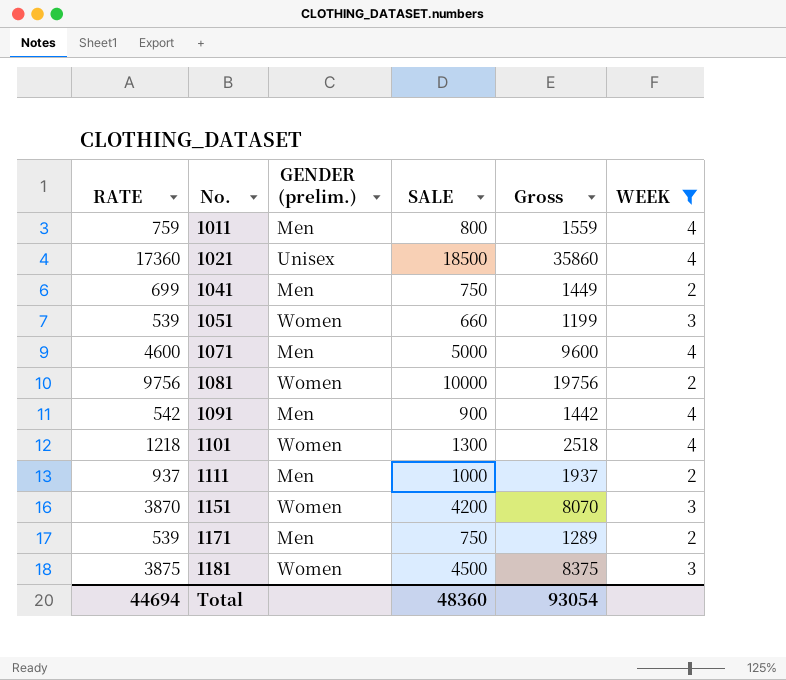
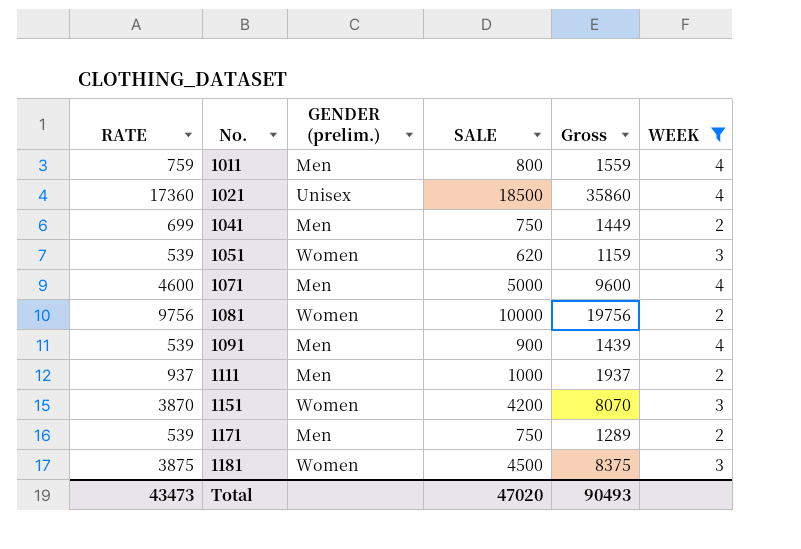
row 1101: 1218 | Women | 1300 | 2518 | 4 -> none
1051 | SALE: 660 -> 620
1051 | Gross: 1199 -> 1159
1091 | RATE: 542 -> 539
1091 | Gross: 1442 -> 1439
Total | RATE: 44694 -> 43473
Total | SALE: 48360 -> 47020
Total | Gross: 93054 -> 90493

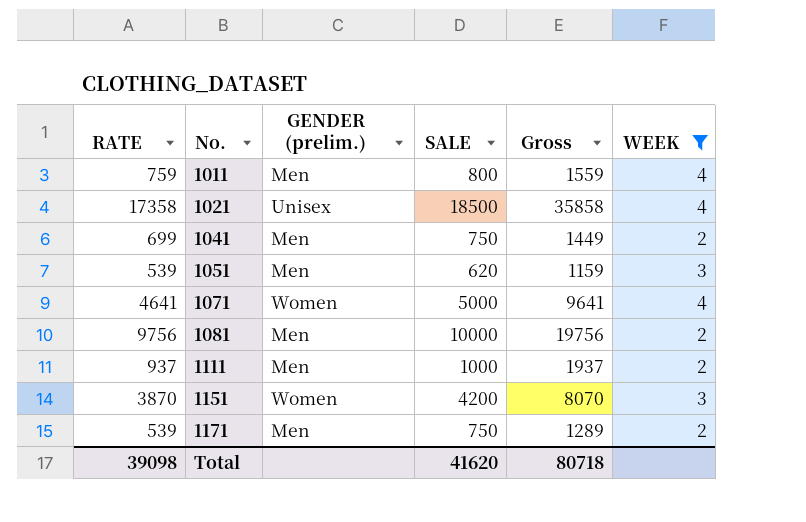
row 1091: 539 | Men | 900 | 1439 | 4 -> none
row 1181: 3875 | Women | 4500 | 8375 | 3 -> none
1021 | RATE: 17360 -> 17358
1021 | Gross: 35860 -> 35858
1051 | GENDER (prelim.): Women -> Men
1071 | RATE: 4600 -> 4641
1071 | GENDER (prelim.): Men -> Women
1071 | Gross: 9600 -> 9641
1081 | GENDER (prelim.): Women -> Men
Total | RATE: 43473 -> 39098
Total | SALE: 47020 -> 41620
Total | Gross: 90493 -> 80718

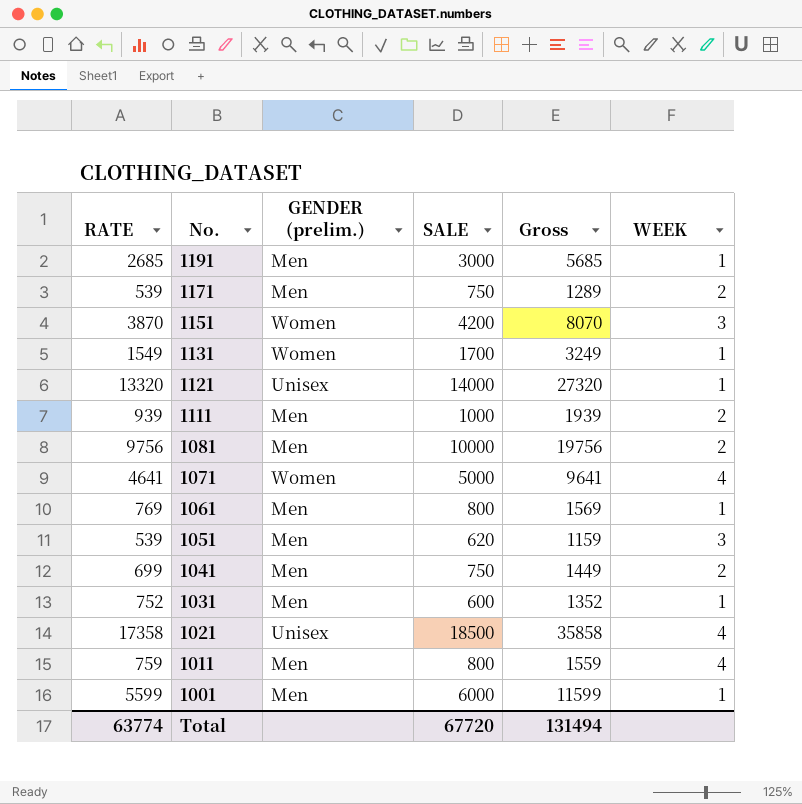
filter: WEEK != 1 -> none
row order: No. ascending -> No. descending
1111 | RATE: 937 -> 939
1111 | Gross: 1937 -> 1939
Total | RATE: 39098 -> 63774
Total | SALE: 41620 -> 67720
Total | Gross: 80718 -> 131494

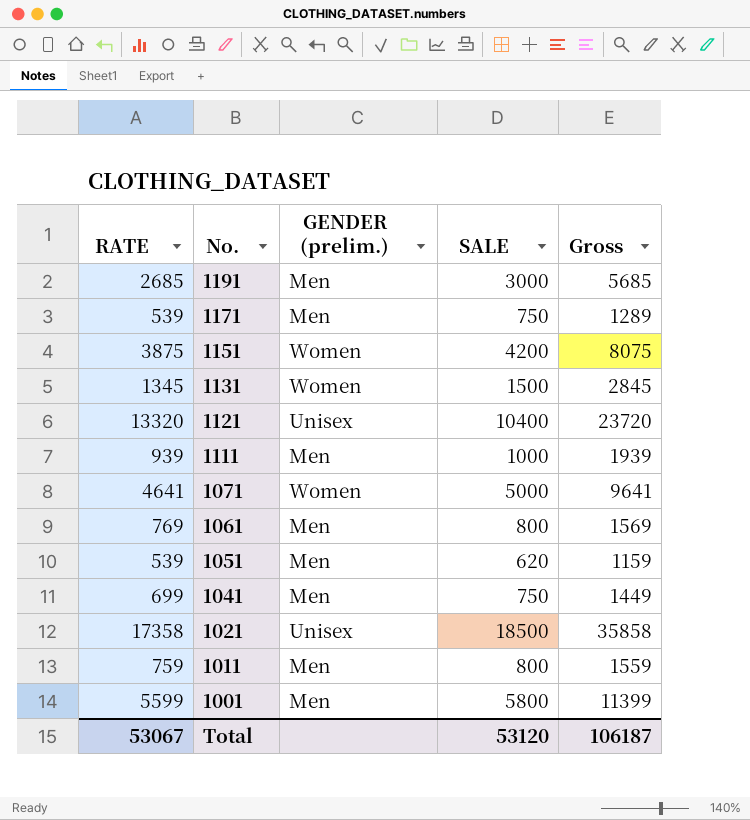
column WEEK | position: 6 -> none
row 1081: 9756 | Men | 10000 | 19756 | 2 -> none
row 1031: 752 | Men | 600 | 1352 | 1 -> none
1151 | RATE: 3870 -> 3875
1151 | Gross: 8070 -> 8075
1131 | RATE: 1549 -> 1345
1131 | SALE: 1700 -> 1500
1131 | Gross: 3249 -> 2845
1121 | SALE: 14000 -> 10400
1121 | Gross: 27320 -> 23720
1001 | SALE: 6000 -> 5800
1001 | Gross: 11599 -> 11399
Total | RATE: 63774 -> 53067
Total | SALE: 67720 -> 53120
Total | Gross: 131494 -> 106187

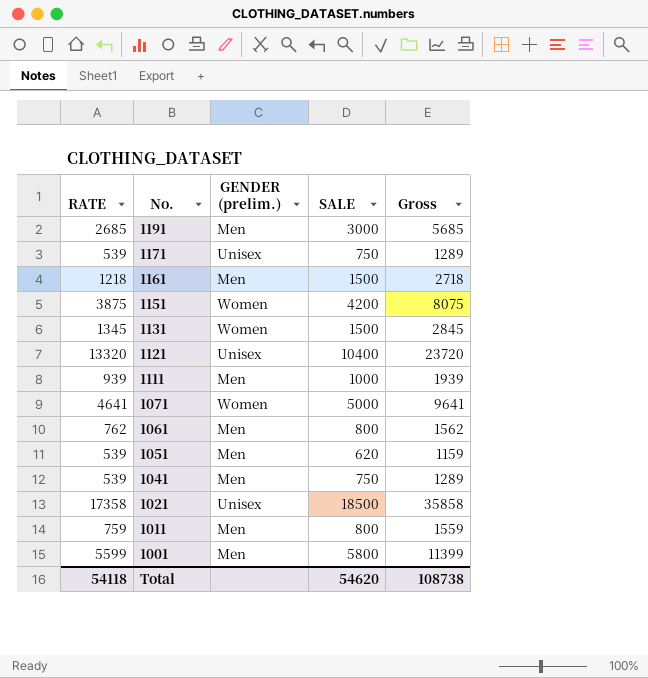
1171 | GENDER (prelim.): Men -> Unisex
row 1161: none -> 1218 | Men | 1500 | 2718
1061 | RATE: 769 -> 762
1061 | Gross: 1569 -> 1562
1041 | RATE: 699 -> 539
1041 | Gross: 1449 -> 1289
Total | RATE: 53067 -> 54118
Total | SALE: 53120 -> 54620
Total | Gross: 106187 -> 108738

